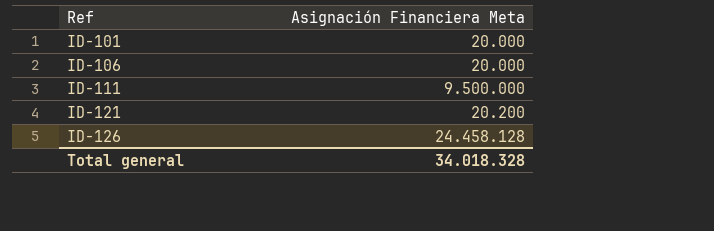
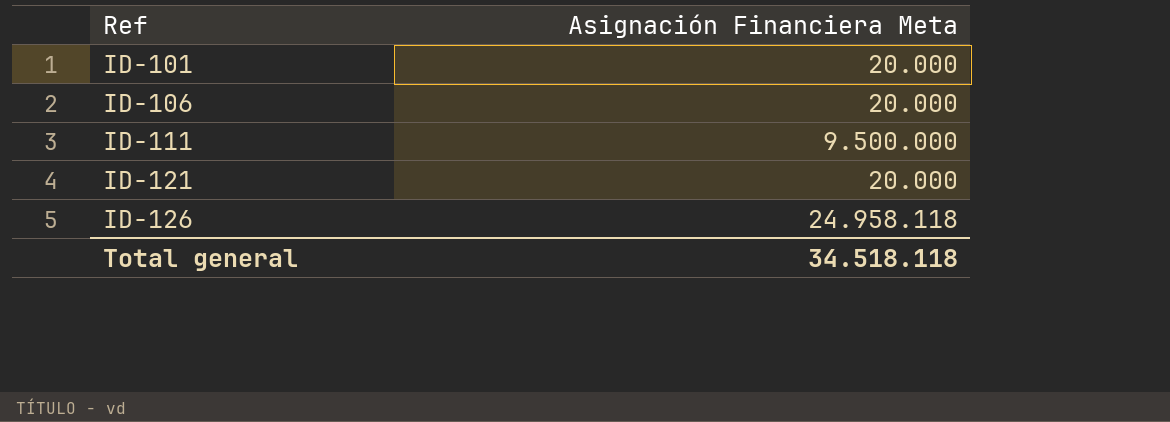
ID-121 | Asignación Financiera Meta: 20.200 -> 20.000
ID-126 | Asignación Financiera Meta: 24.458.128 -> 24.958.118
Total general | Asignación Financiera Meta: 34.018.328 -> 34.518.118

